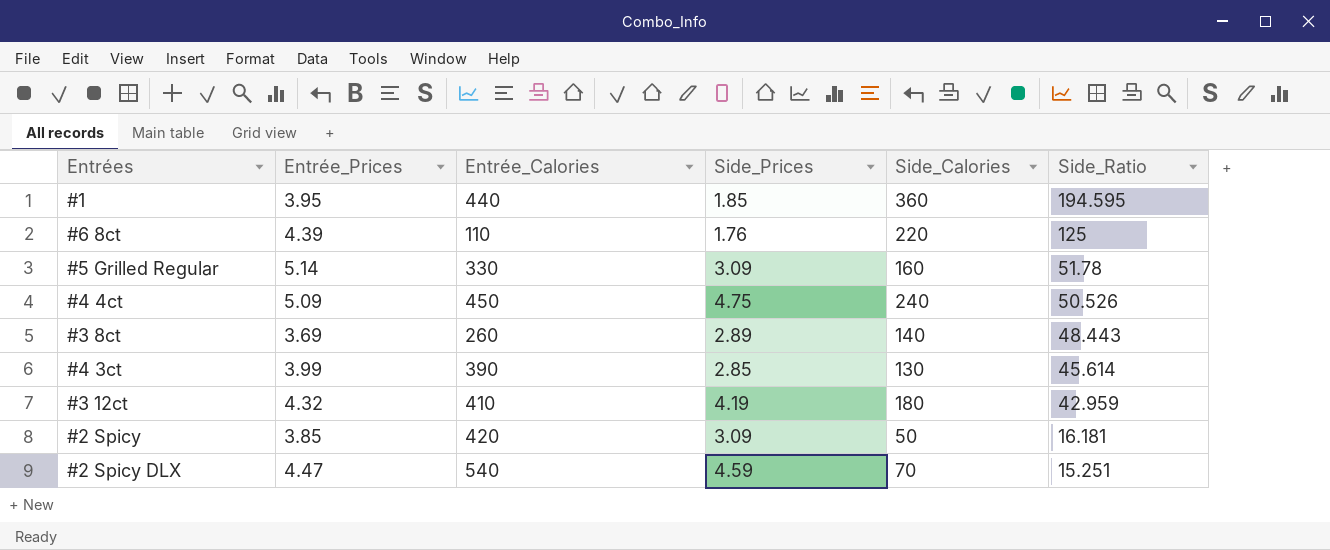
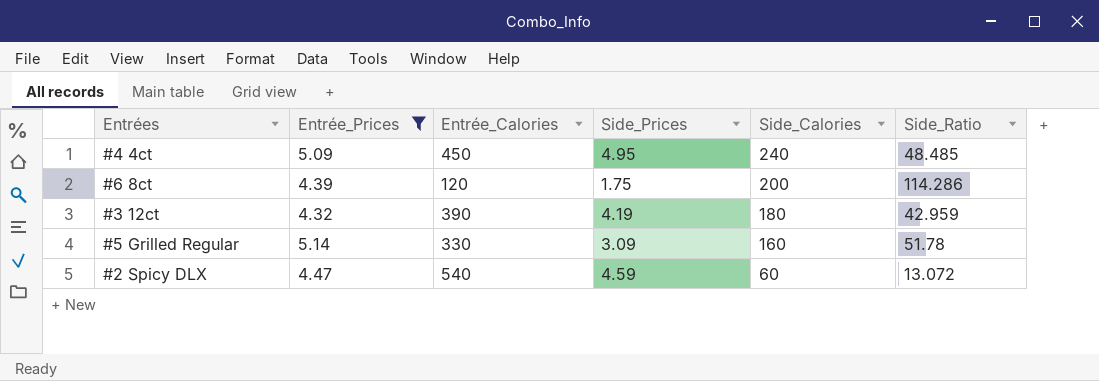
filter: none -> Entrée_Prices >= 4.32
row order: Side_Ratio descending -> Side_Calories descending
#4 4ct | Side_Prices: 4.75 -> 4.95
#4 4ct | Side_Ratio: 50.526 -> 48.485
#6 8ct | Entrée_Calories: 110 -> 120
#6 8ct | Side_Prices: 1.76 -> 1.75
#6 8ct | Side_Calories: 220 -> 200
#6 8ct | Side_Ratio: 125 -> 114.286
#3 12ct | Entrée_Calories: 410 -> 390
#2 Spicy DLX | Side_Calories: 70 -> 60
#2 Spicy DLX | Side_Ratio: 15.251 -> 13.072

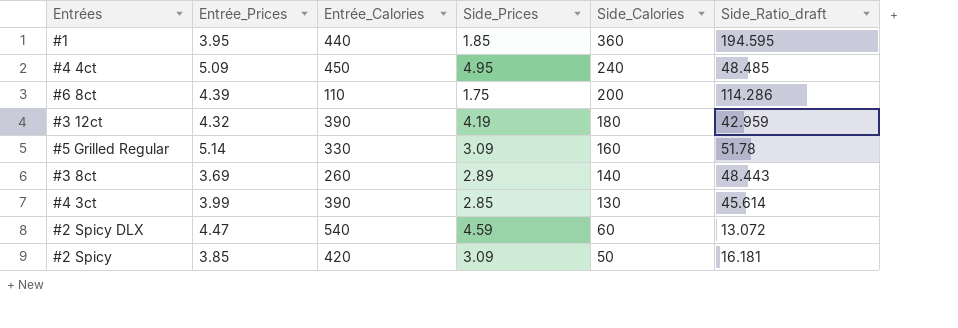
filter: Entrée_Prices >= 4.32 -> none
column name: Side_Ratio -> Side_Ratio_draft
#6 8ct | Entrée_Calories: 120 -> 110

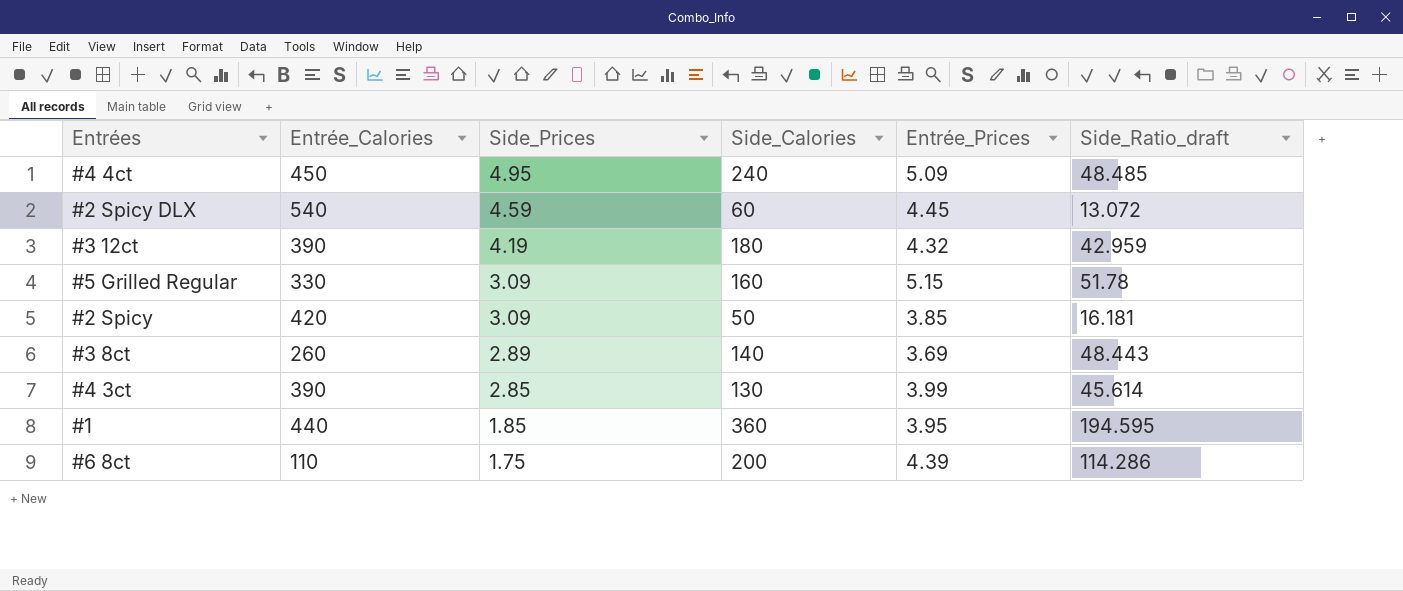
row order: Side_Calories descending -> Side_Prices descending
column Entrée_Prices | position: 2 -> 5
#2 Spicy DLX | Entrée_Prices: 4.47 -> 4.45
#5 Grilled Regular | Entrée_Prices: 5.14 -> 5.15

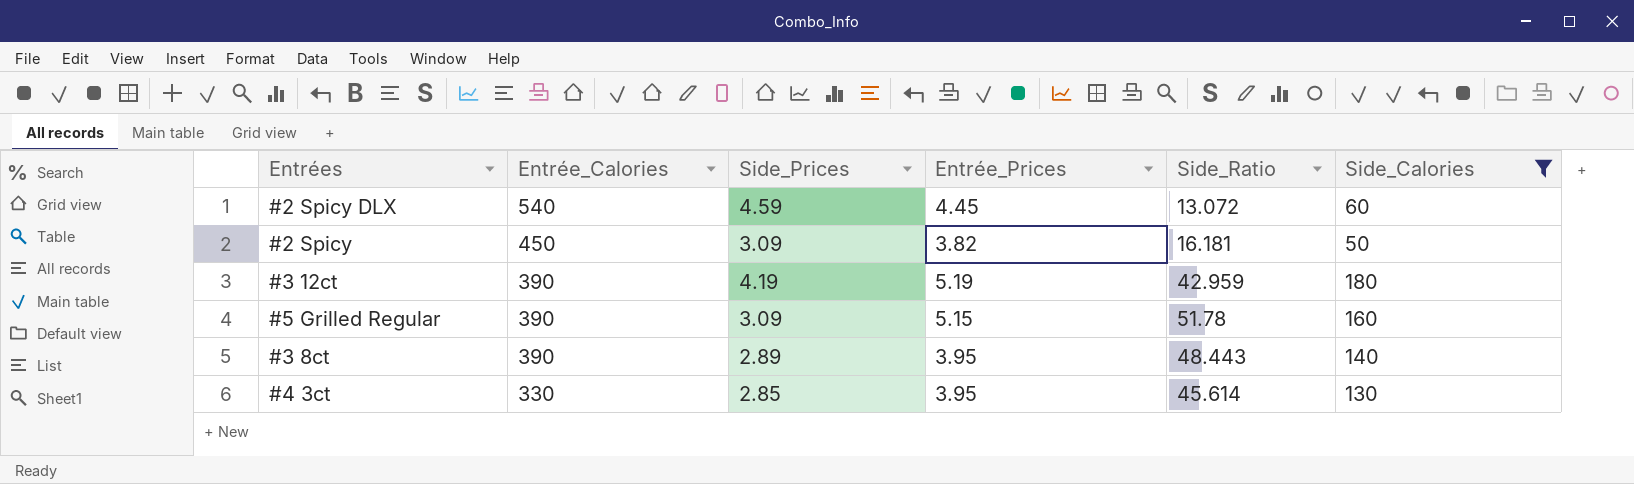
filter: none -> Side_Calories <= 180
row order: Side_Prices descending -> Entrée_Calories descending
column name: Side_Ratio_draft -> Side_Ratio
column Side_Calories | position: 4 -> 6
#2 Spicy | Entrée_Calories: 420 -> 450
#2 Spicy | Entrée_Prices: 3.85 -> 3.82
#3 12ct | Entrée_Prices: 4.32 -> 5.19
#5 Grilled Regular | Entrée_Calories: 330 -> 390
#3 8ct | Entrée_Calories: 260 -> 390
#3 8ct | Entrée_Prices: 3.69 -> 3.95
#4 3ct | Entrée_Calories: 390 -> 330
#4 3ct | Entrée_Prices: 3.99 -> 3.95

